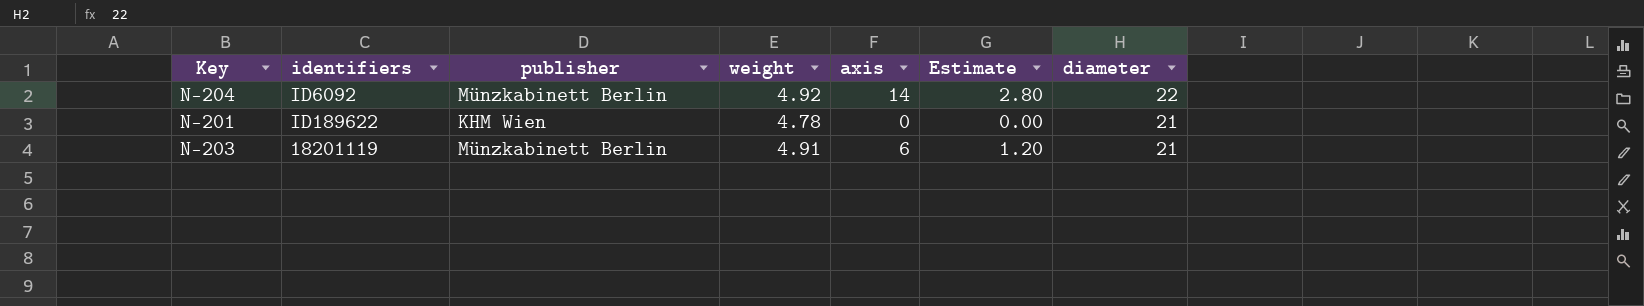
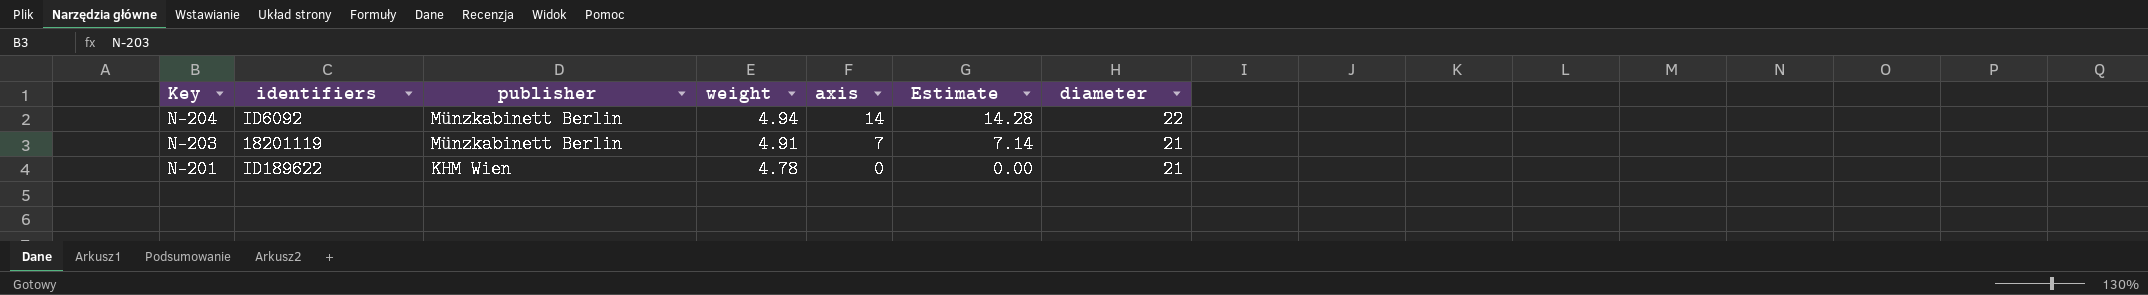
row order: diameter descending -> Key descending
column Estimate | formula: [axis] * 0.2 -> [axis] * 1.02
N-204 | weight: 4.92 -> 4.94
N-203 | axis: 6 -> 7

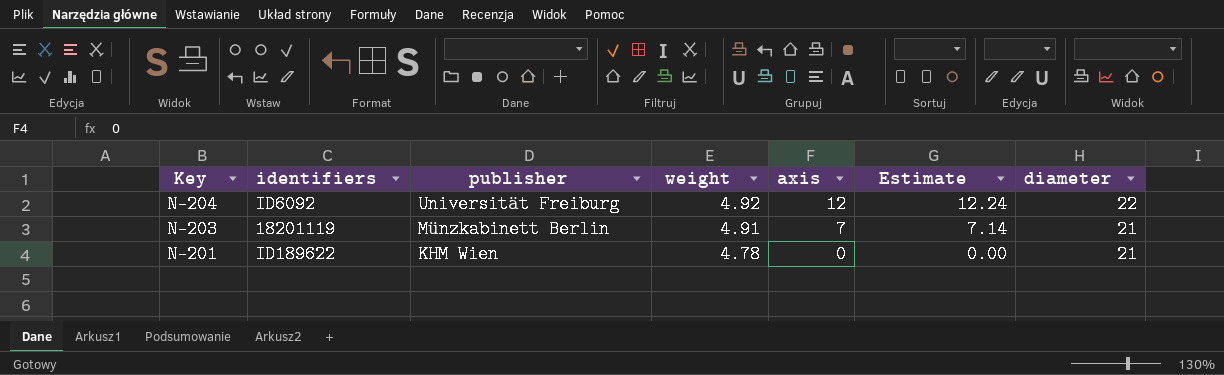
N-204 | publisher: Münzkabinett Berlin -> Universität Freiburg
N-204 | weight: 4.94 -> 4.92
N-204 | axis: 14 -> 12
N-204 | Estimate: 14.28 -> 12.24

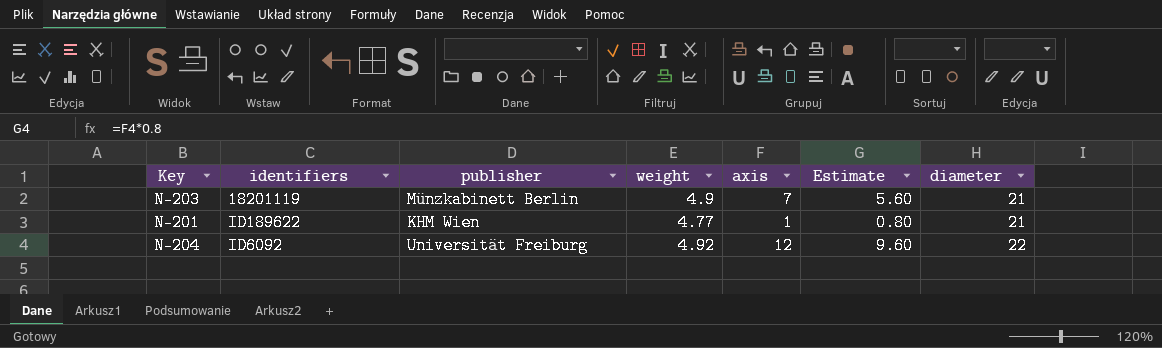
row order: Key descending -> diameter ascending
column Estimate | formula: [axis] * 1.02 -> [axis] * 0.8
N-203 | weight: 4.91 -> 4.9
N-201 | weight: 4.78 -> 4.77
N-201 | axis: 0 -> 1

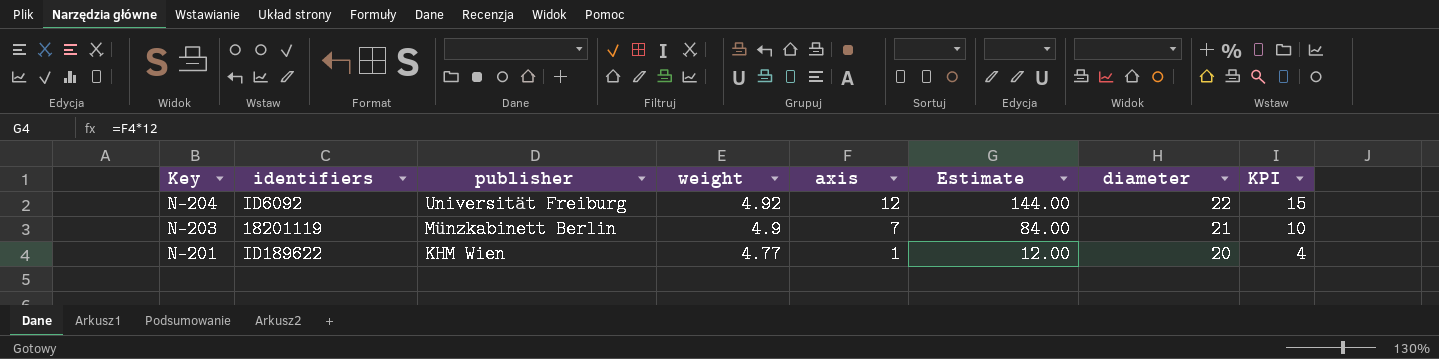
row order: diameter ascending -> Key descending
column Estimate | formula: [axis] * 0.8 -> [axis] * 12
column KPI | formula: none -> [axis] + 3
N-201 | diameter: 21 -> 20

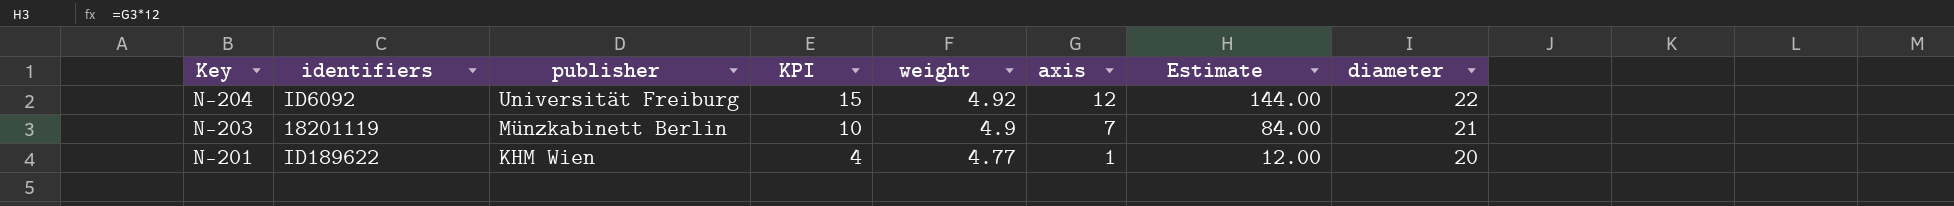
column KPI | position: 8 -> 4

